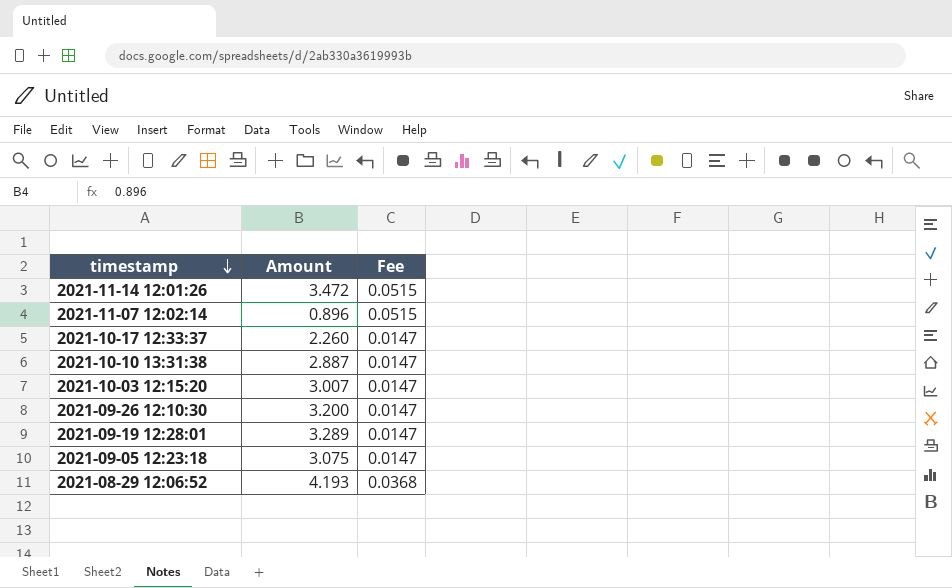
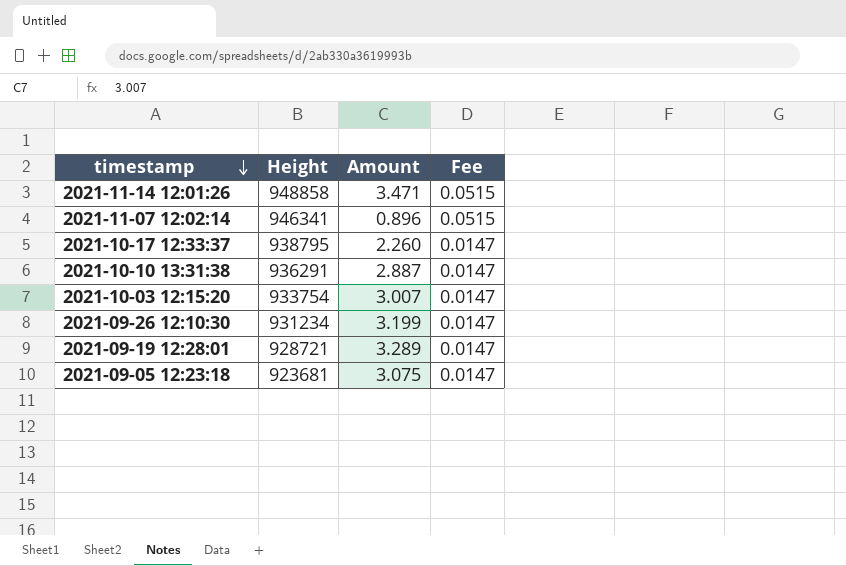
column Height | position: none -> 2
row 2021-08-29 12:06:52: 4.193 | 0.0368 -> none
2021-11-14 12:01:26 | Amount: 3.472 -> 3.471
2021-09-26 12:10:30 | Amount: 3.200 -> 3.199

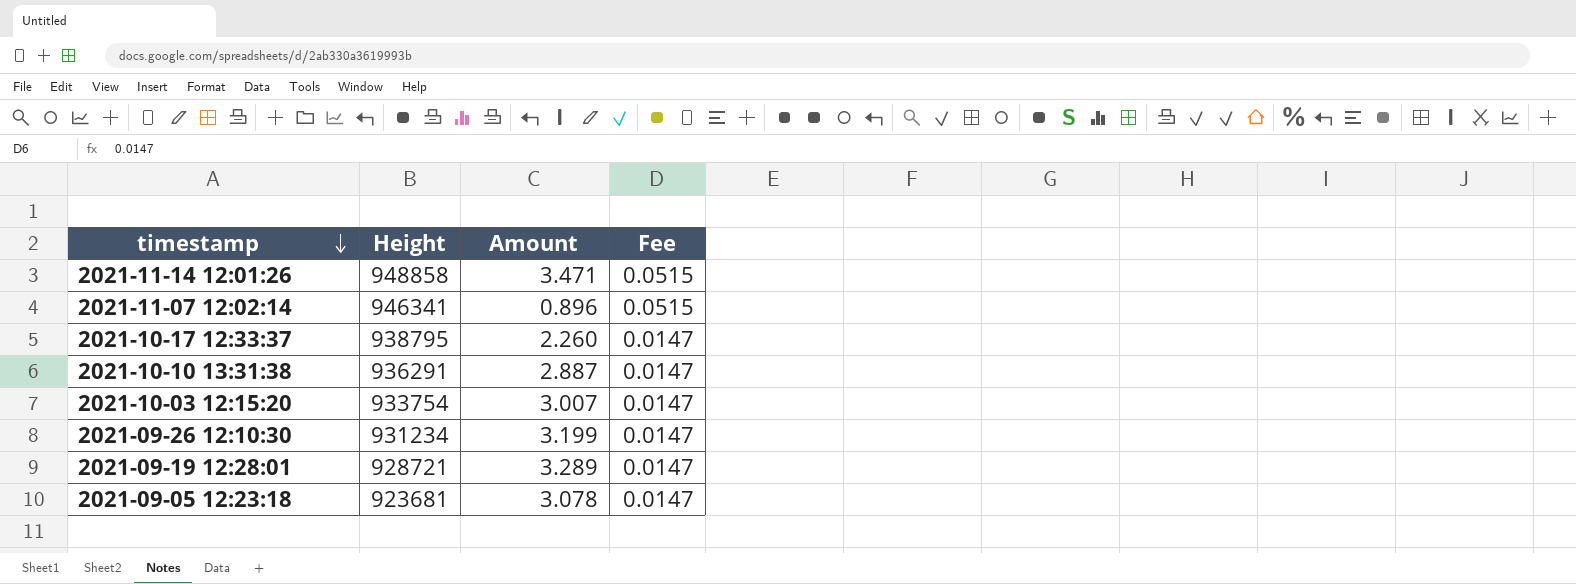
2021-09-05 12:23:18 | Amount: 3.075 -> 3.078

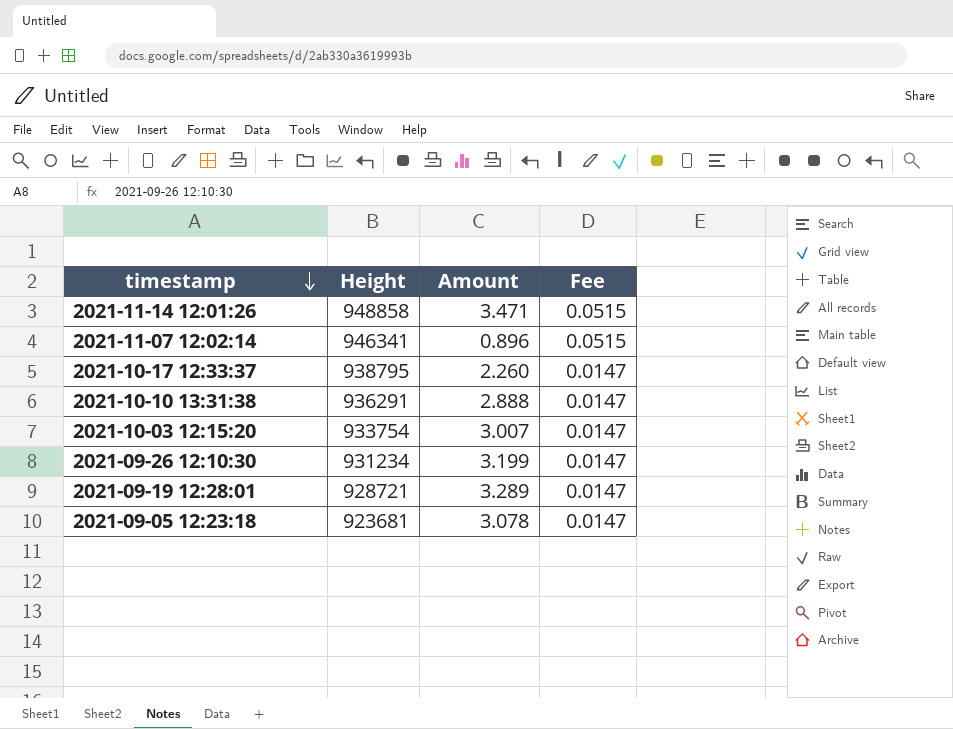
2021-10-10 13:31:38 | Amount: 2.887 -> 2.888

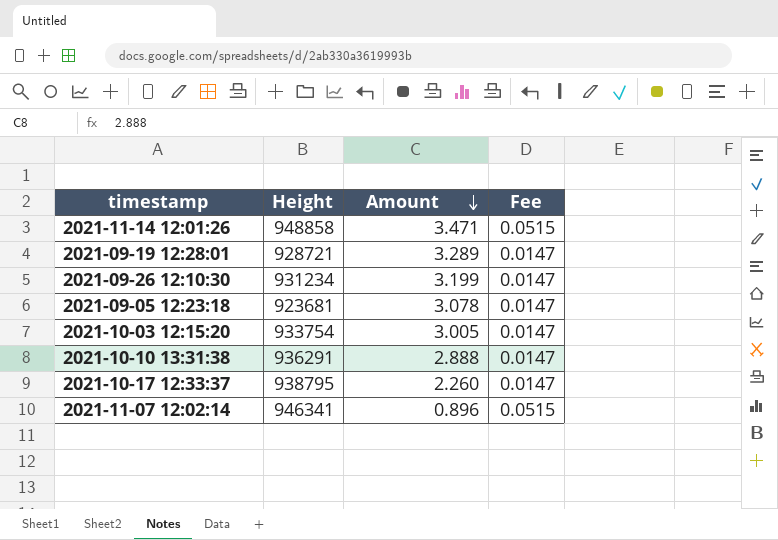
row order: timestamp descending -> Amount descending
2021-10-03 12:15:20 | Amount: 3.007 -> 3.005

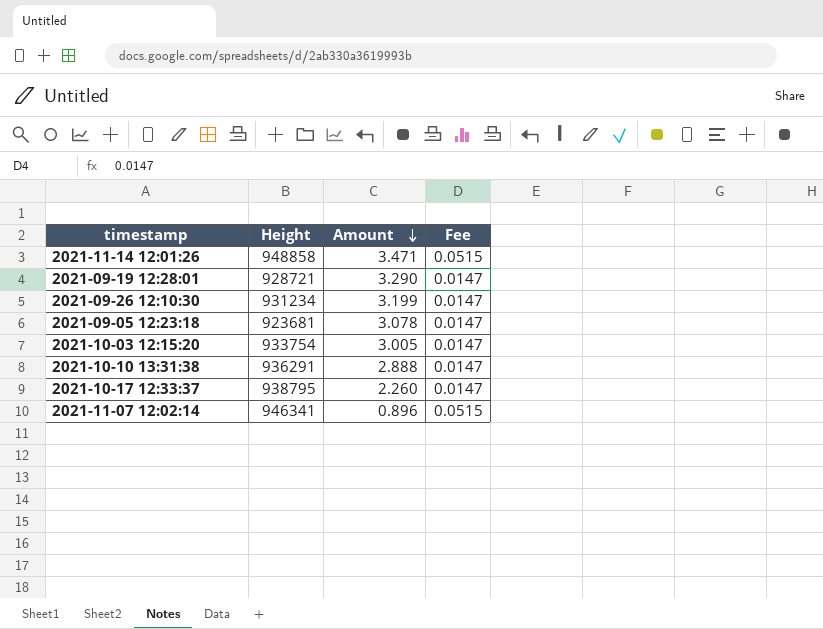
2021-09-19 12:28:01 | Amount: 3.289 -> 3.290

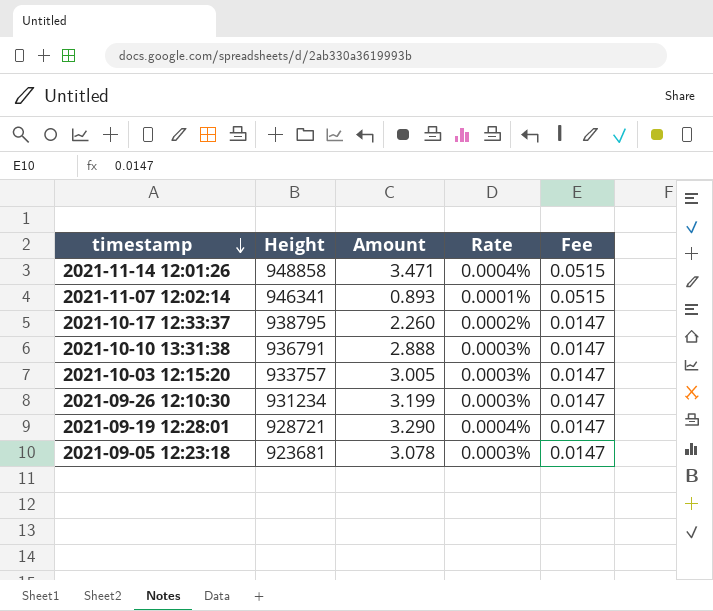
row order: Amount descending -> timestamp descending
column Rate | formula: none -> [Amount] / [Height]
2021-11-07 12:02:14 | Amount: 0.896 -> 0.893
2021-10-10 13:31:38 | Height: 936291 -> 936791
2021-10-03 12:15:20 | Height: 933754 -> 933757

